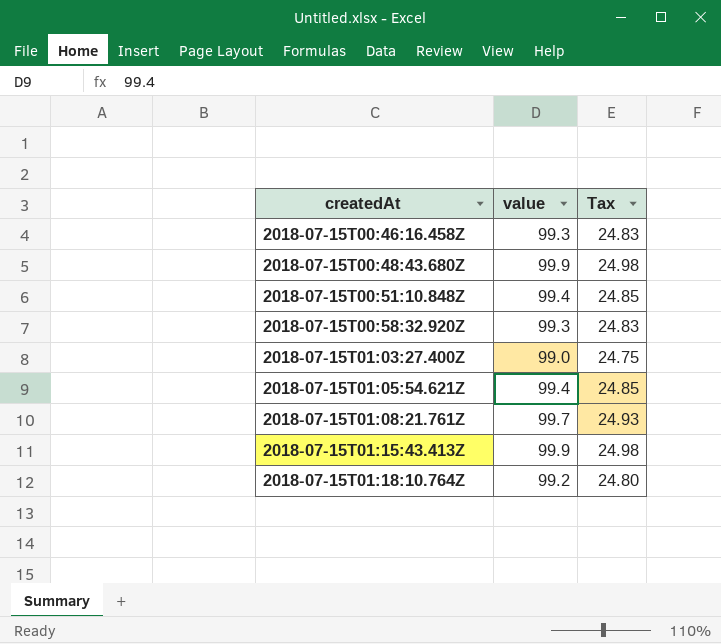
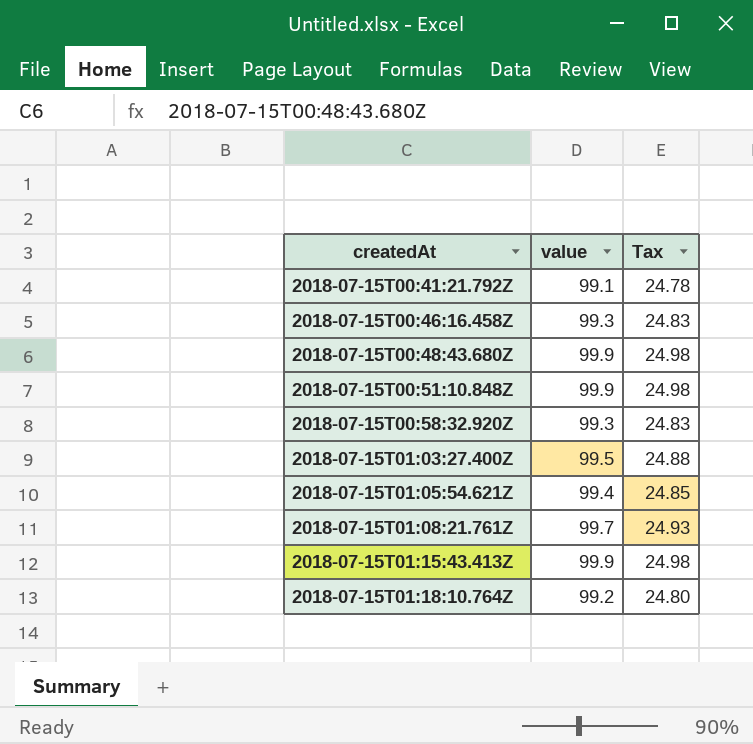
row 2018-07-15T00:41:21.792Z: none -> 99.1 | 24.78
2018-07-15T00:51:10.848Z | value: 99.4 -> 99.9
2018-07-15T00:51:10.848Z | Tax: 24.85 -> 24.98
2018-07-15T01:03:27.400Z | value: 99.0 -> 99.5
2018-07-15T01:03:27.400Z | Tax: 24.75 -> 24.88

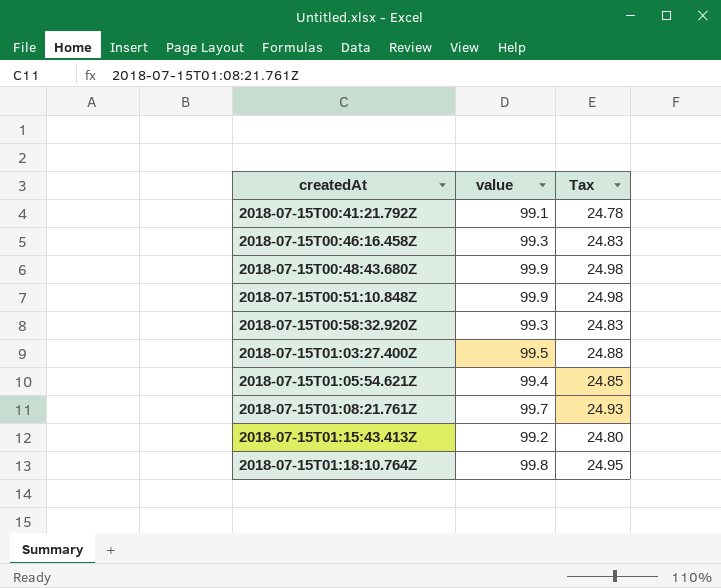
2018-07-15T01:15:43.413Z | value: 99.9 -> 99.2
2018-07-15T01:15:43.413Z | Tax: 24.98 -> 24.80
2018-07-15T01:18:10.764Z | value: 99.2 -> 99.8
2018-07-15T01:18:10.764Z | Tax: 24.80 -> 24.95

